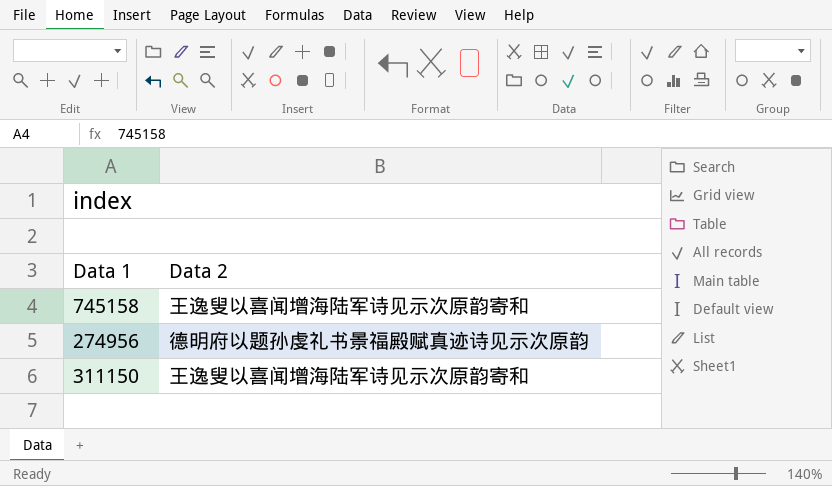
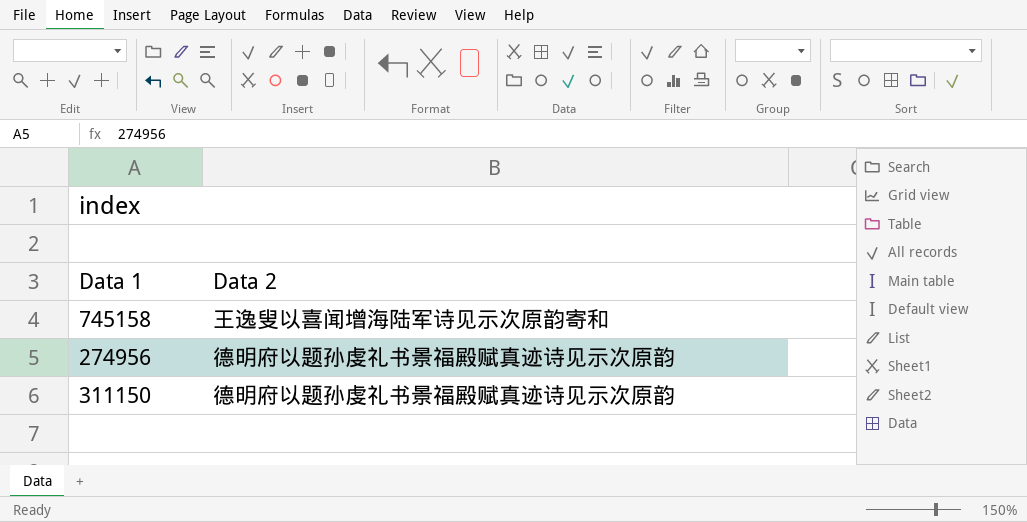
311150 | Data 2: 王逸叟以喜闻增海陆军诗见示次原韵寄和 -> 德明府以题孙虔礼书景福殿赋真迹诗见示次原韵

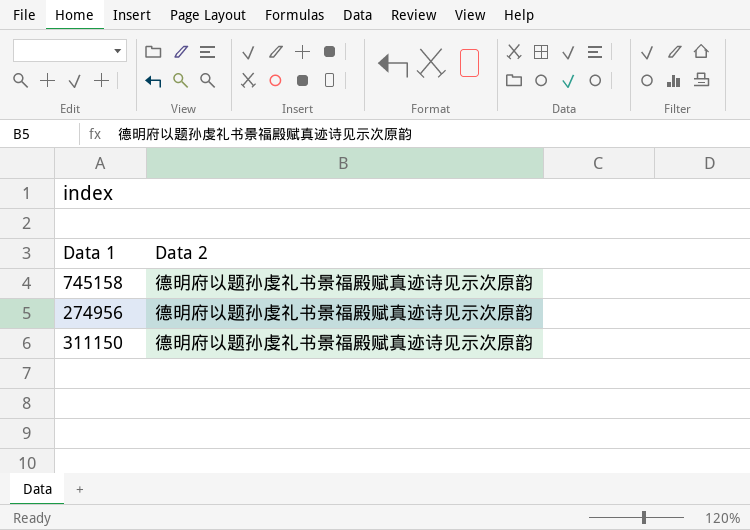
745158 | Data 2: 王逸叟以喜闻增海陆军诗见示次原韵寄和 -> 德明府以题孙虔礼书景福殿赋真迹诗见示次原韵

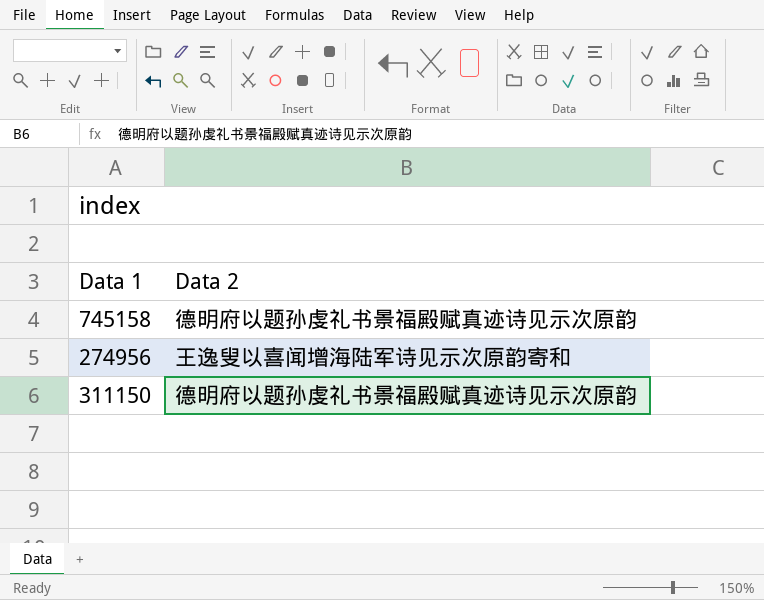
274956 | Data 2: 德明府以题孙虔礼书景福殿赋真迹诗见示次原韵 -> 王逸叟以喜闻增海陆军诗见示次原韵寄和

